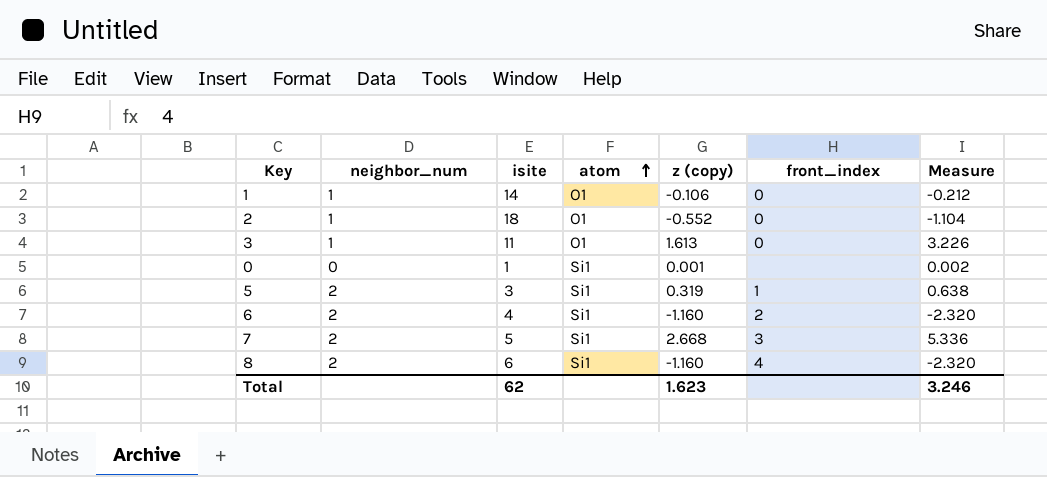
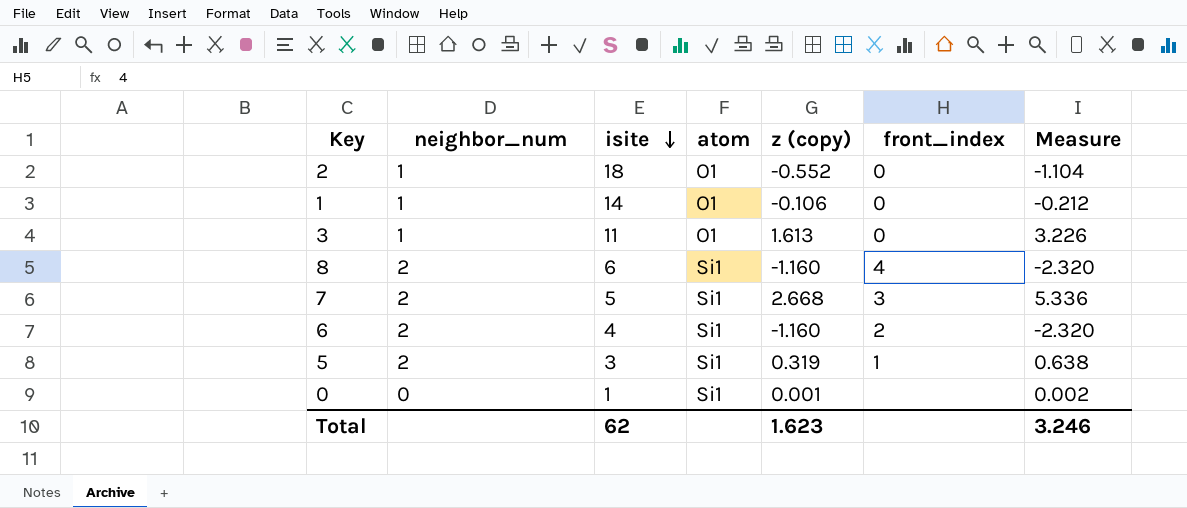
row order: atom ascending -> isite descending

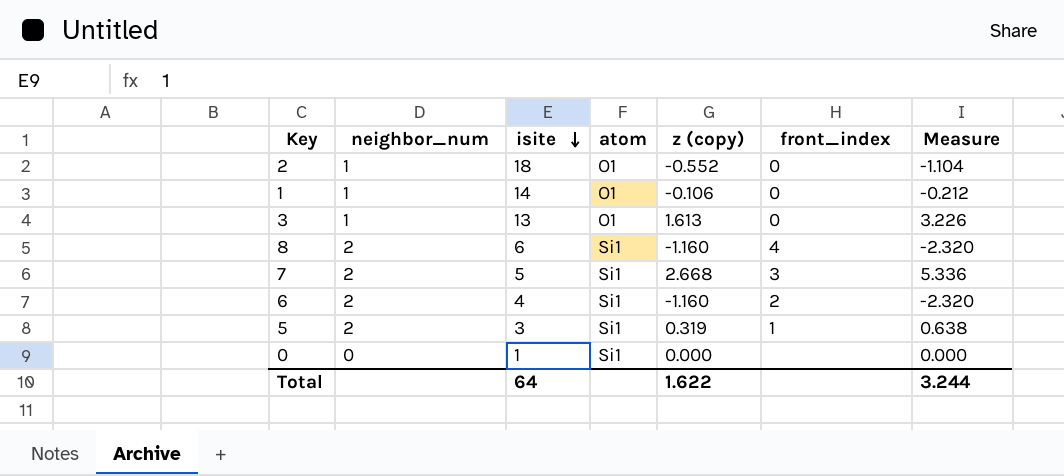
3 | isite: 11 -> 13
0 | z (copy): 0.001 -> 0.000
0 | Measure: 0.002 -> 0.000
Total | isite: 62 -> 64
Total | z (copy): 1.623 -> 1.622
Total | Measure: 3.246 -> 3.244

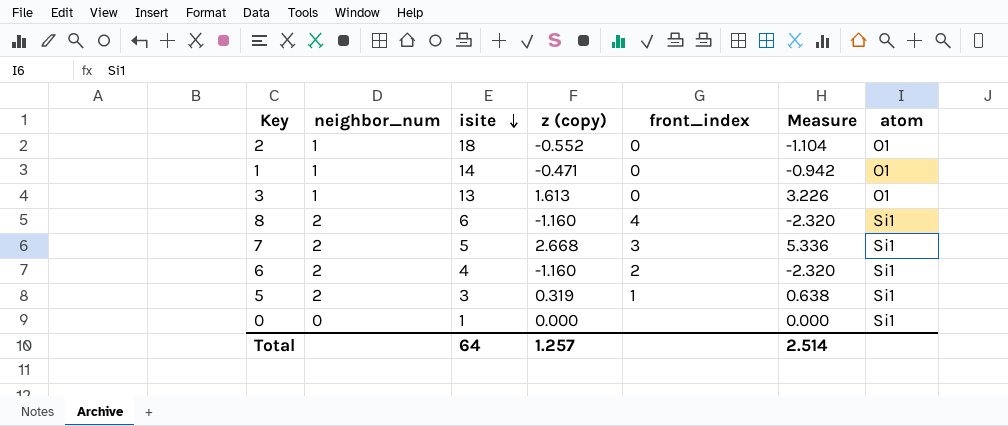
column atom | position: 4 -> 7
1 | z (copy): -0.106 -> -0.471
1 | Measure: -0.212 -> -0.942
Total | z (copy): 1.622 -> 1.257
Total | Measure: 3.244 -> 2.514

